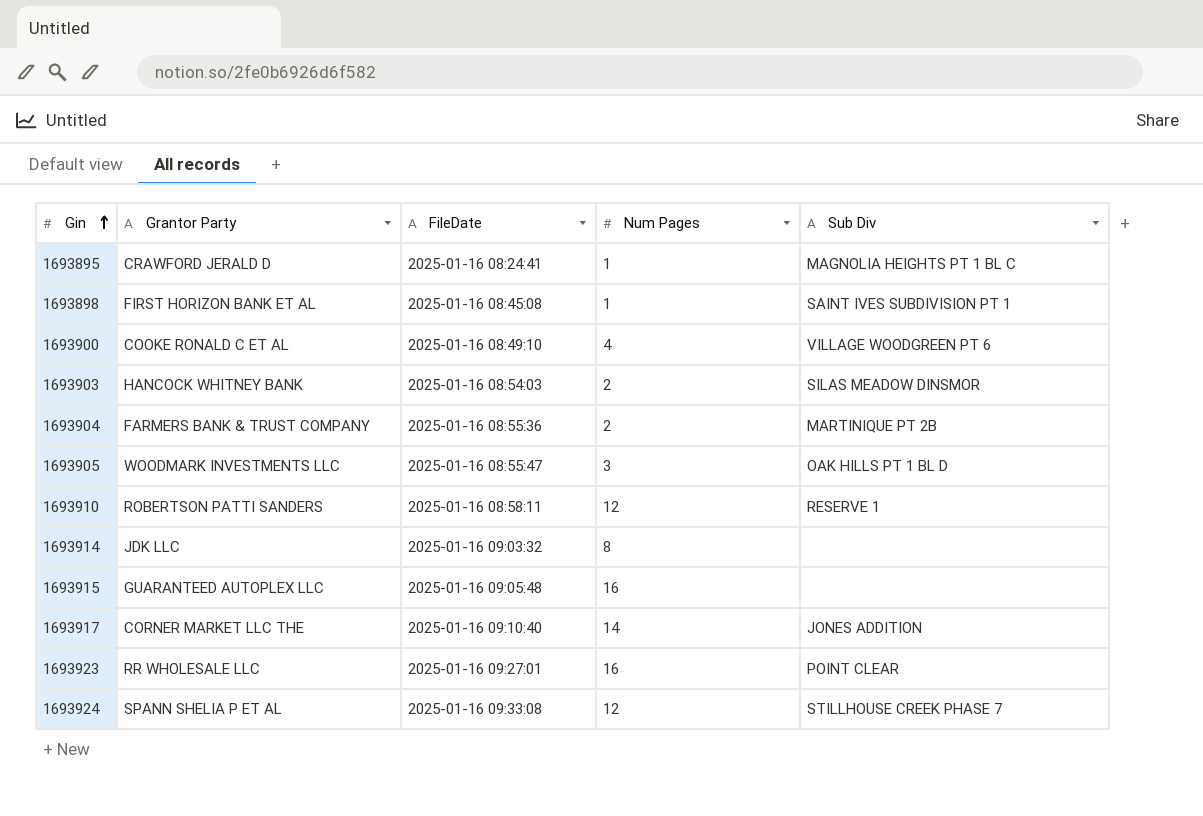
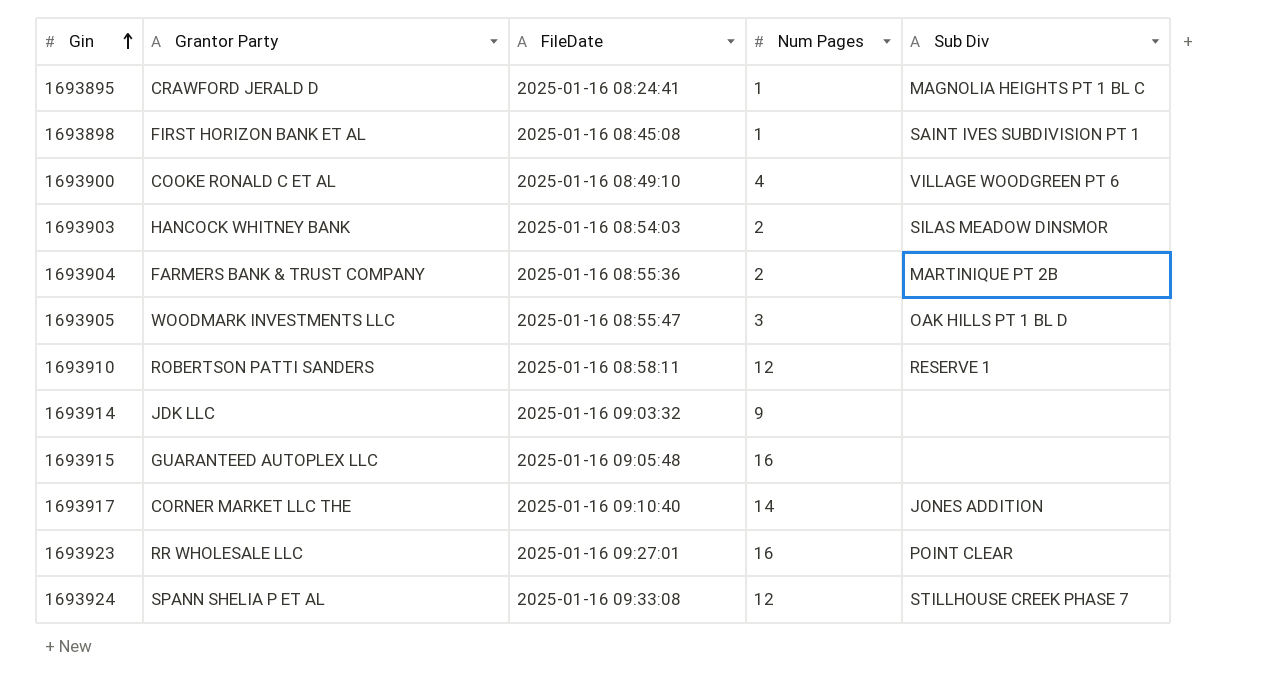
1693914 | Num Pages: 8 -> 9

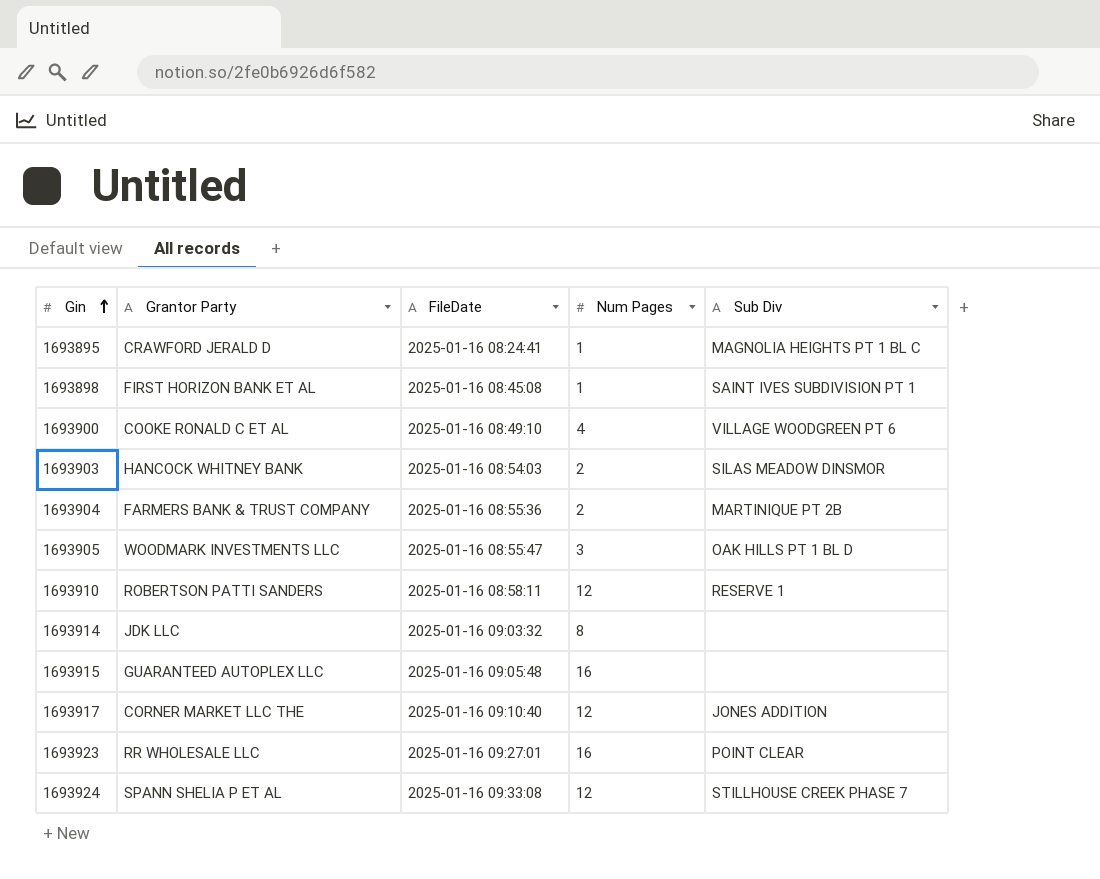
1693914 | Num Pages: 9 -> 8
1693917 | Num Pages: 14 -> 12

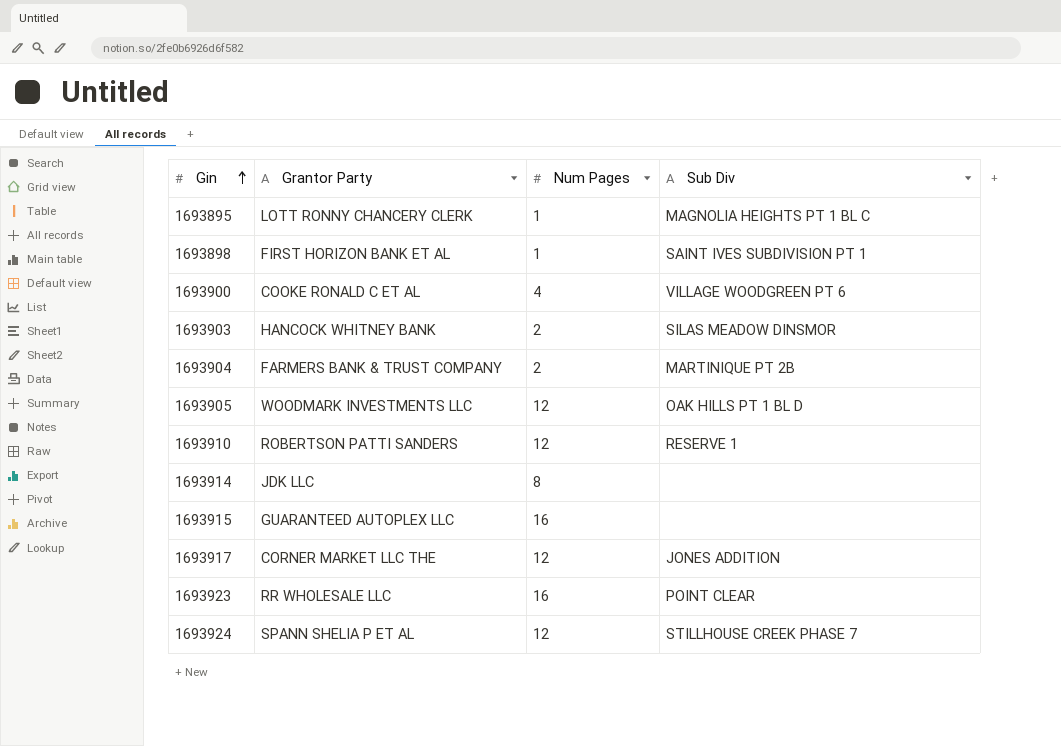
column FileDate | position: 3 -> none
1693895 | Grantor Party: CRAWFORD JERALD D -> LOTT RONNY CHANCERY CLERK
1693905 | Num Pages: 3 -> 12

